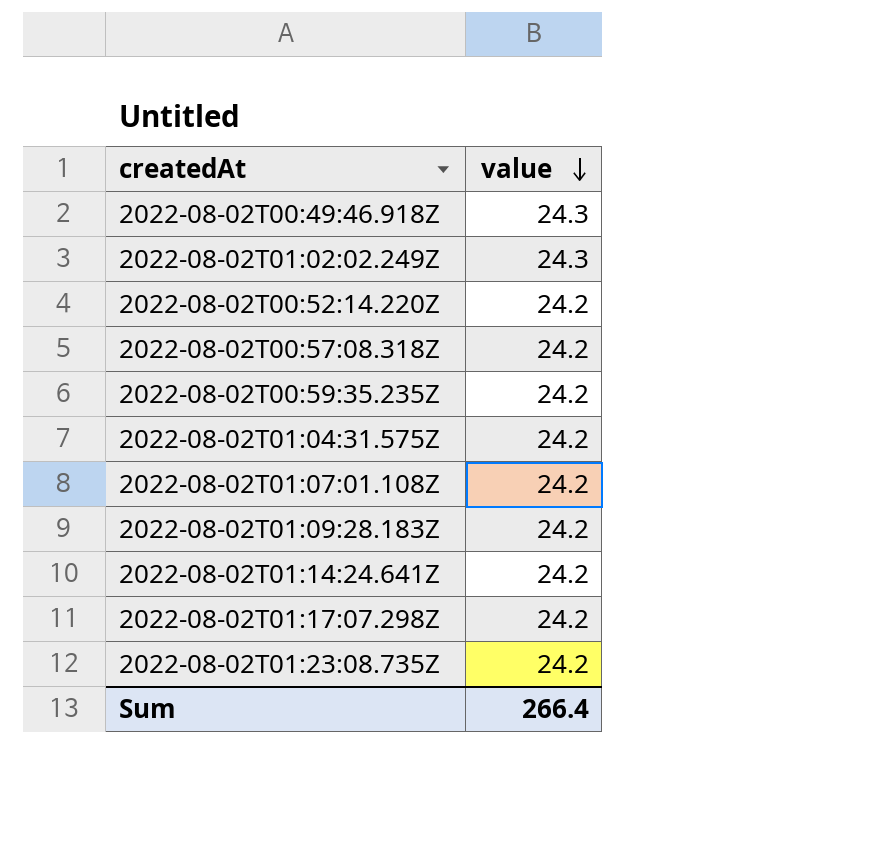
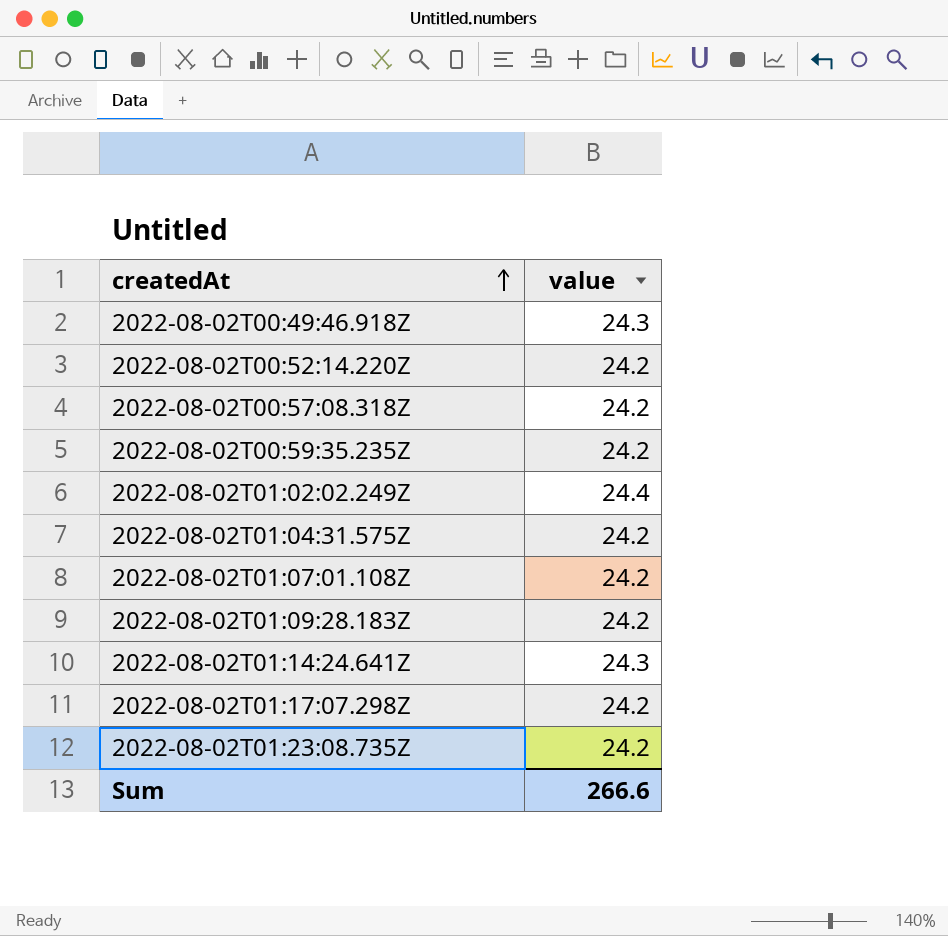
row order: value descending -> createdAt ascending
2022-08-02T01:02:02.249Z | value: 24.3 -> 24.4
2022-08-02T01:14:24.641Z | value: 24.2 -> 24.3
Sum | value: 266.4 -> 266.6

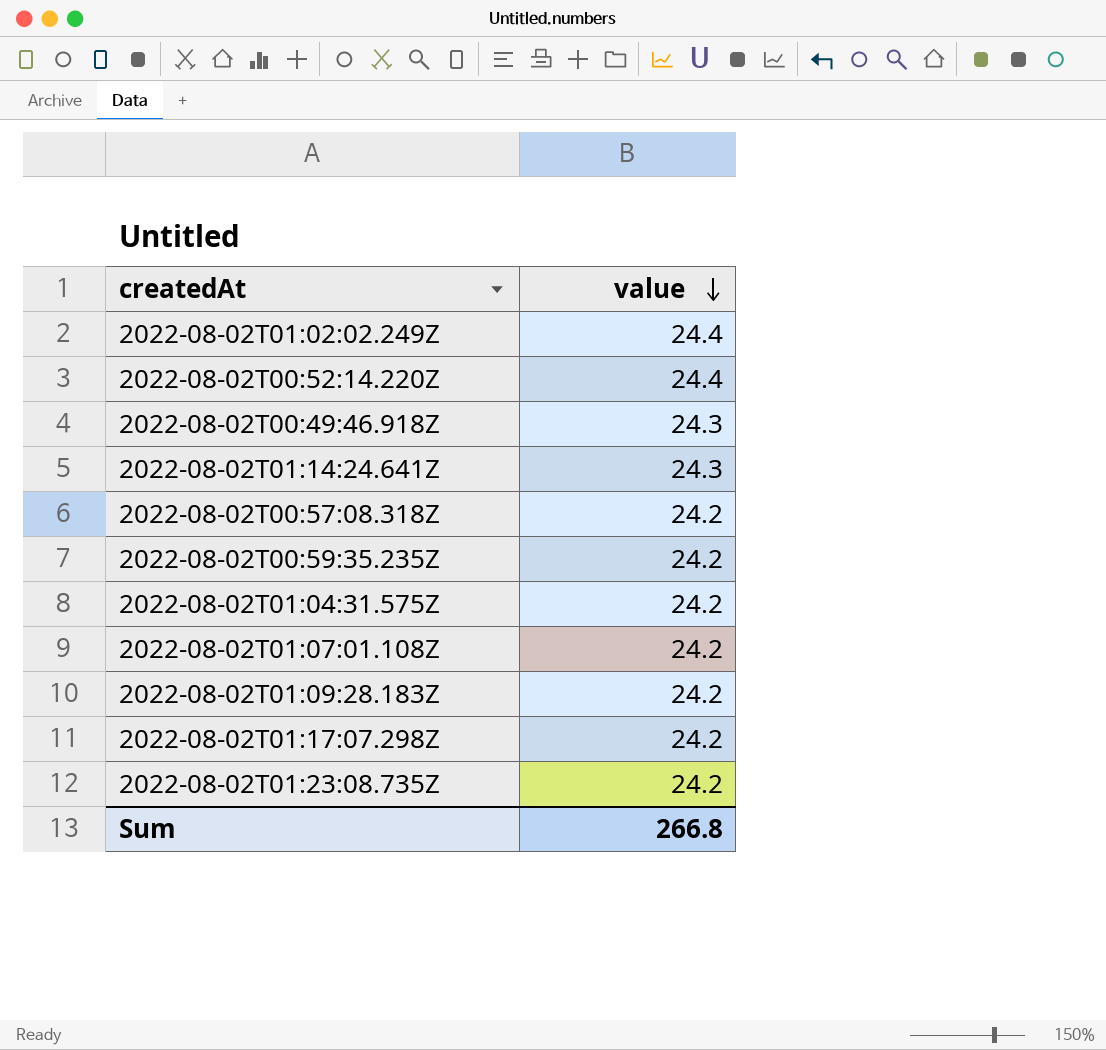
row order: createdAt ascending -> value descending
2022-08-02T00:52:14.220Z | value: 24.2 -> 24.4
Sum | value: 266.6 -> 266.8

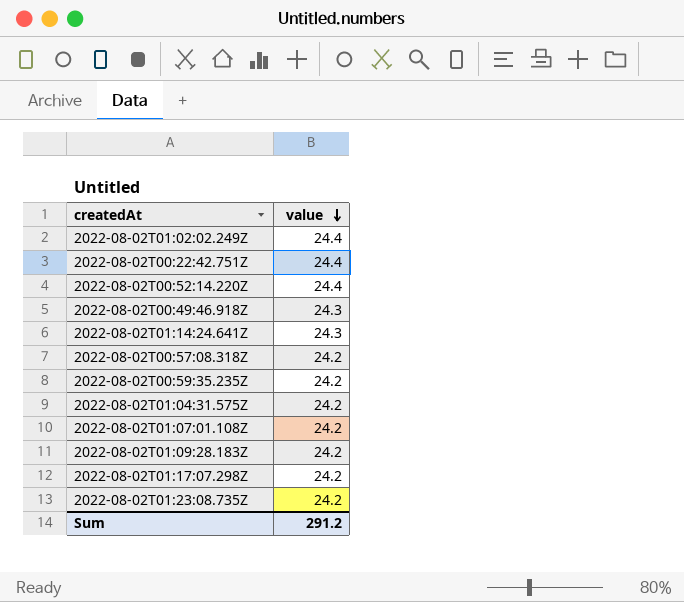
row 2022-08-02T00:22:42.751Z: none -> 24.4
Sum | value: 266.8 -> 291.2

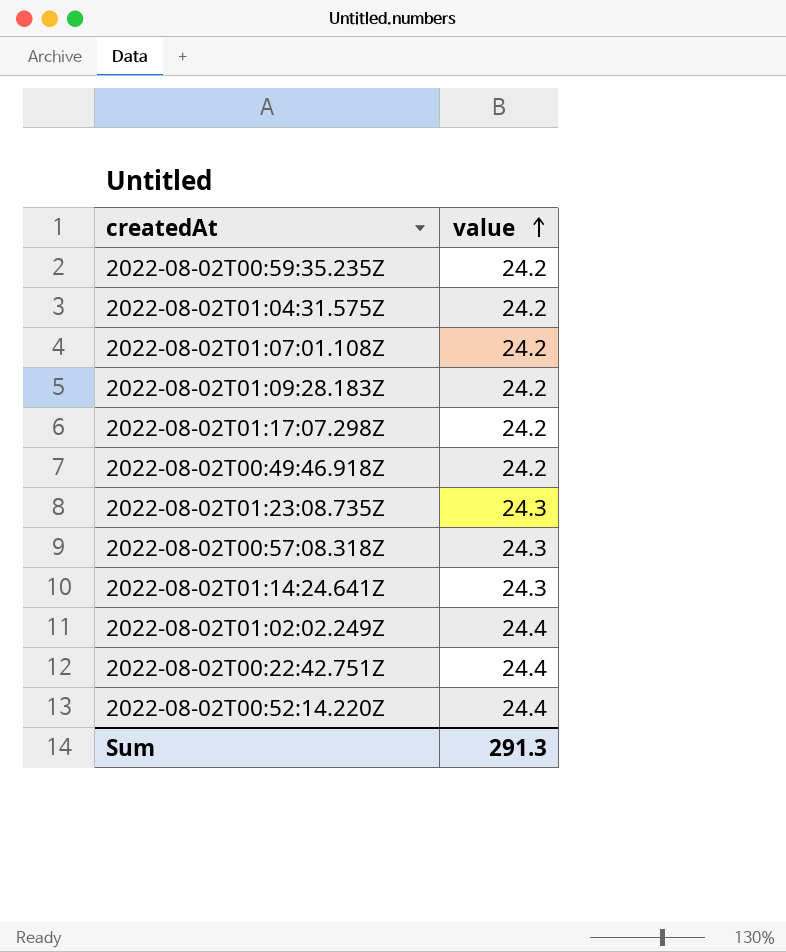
row order: value descending -> value ascending
2022-08-02T00:49:46.918Z | value: 24.3 -> 24.2
2022-08-02T01:23:08.735Z | value: 24.2 -> 24.3
2022-08-02T00:57:08.318Z | value: 24.2 -> 24.3
Sum | value: 291.2 -> 291.3

